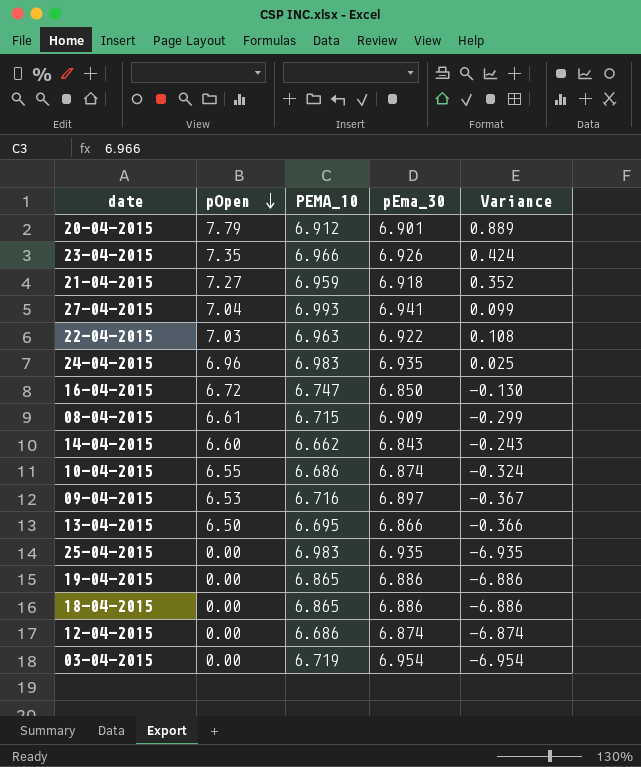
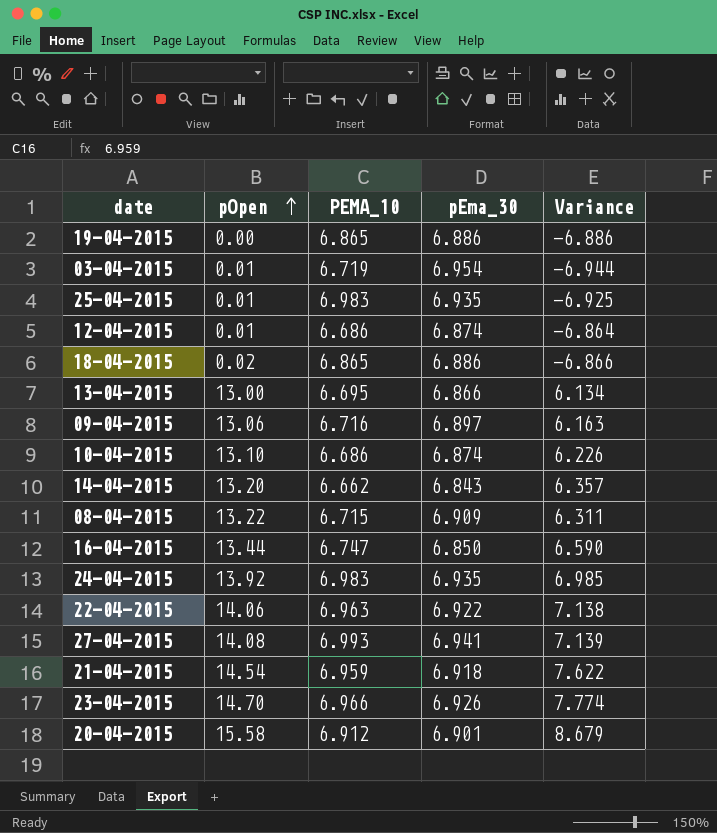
row order: pOpen descending -> pOpen ascending
03-04-2015 | pOpen: 0.00 -> 0.01
03-04-2015 | Variance: -6.954 -> -6.944
25-04-2015 | pOpen: 0.00 -> 0.01
25-04-2015 | Variance: -6.935 -> -6.925
12-04-2015 | pOpen: 0.00 -> 0.01
12-04-2015 | Variance: -6.874 -> -6.864
18-04-2015 | pOpen: 0.00 -> 0.02
18-04-2015 | Variance: -6.886 -> -6.866
13-04-2015 | pOpen: 6.50 -> 13.00
13-04-2015 | Variance: -0.366 -> 6.134
09-04-2015 | pOpen: 6.53 -> 13.06
09-04-2015 | Variance: -0.367 -> 6.163
10-04-2015 | pOpen: 6.55 -> 13.10
10-04-2015 | Variance: -0.324 -> 6.226
14-04-2015 | pOpen: 6.60 -> 13.20
14-04-2015 | Variance: -0.243 -> 6.357
08-04-2015 | pOpen: 6.61 -> 13.22
08-04-2015 | Variance: -0.299 -> 6.311
16-04-2015 | pOpen: 6.72 -> 13.44
16-04-2015 | Variance: -0.130 -> 6.590
24-04-2015 | pOpen: 6.96 -> 13.92
24-04-2015 | Variance: 0.025 -> 6.985
22-04-2015 | pOpen: 7.03 -> 14.06
22-04-2015 | Variance: 0.108 -> 7.138
27-04-2015 | pOpen: 7.04 -> 14.08
27-04-2015 | Variance: 0.099 -> 7.139
21-04-2015 | pOpen: 7.27 -> 14.54
21-04-2015 | Variance: 0.352 -> 7.622
23-04-2015 | pOpen: 7.35 -> 14.70
23-04-2015 | Variance: 0.424 -> 7.774
20-04-2015 | pOpen: 7.79 -> 15.58
20-04-2015 | Variance: 0.889 -> 8.679

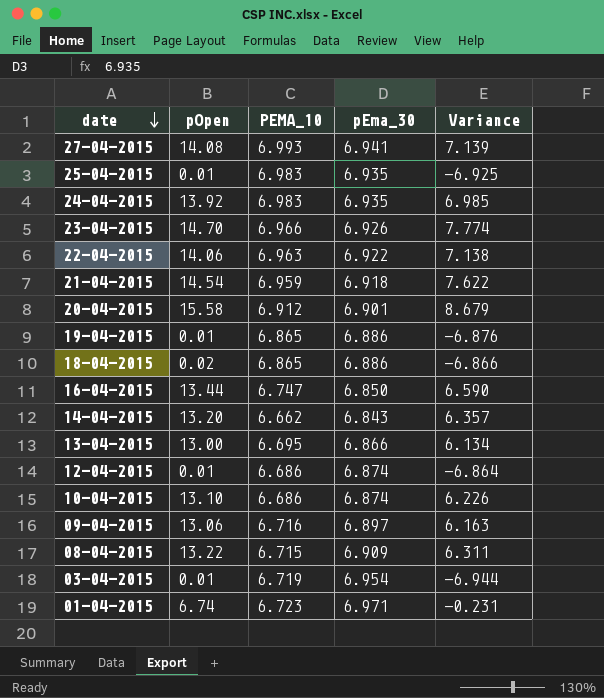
row order: pOpen ascending -> date descending
19-04-2015 | pOpen: 0.00 -> 0.01
19-04-2015 | Variance: -6.886 -> -6.876
row 01-04-2015: none -> 6.74 | 6.723 | 6.971 | -0.231

